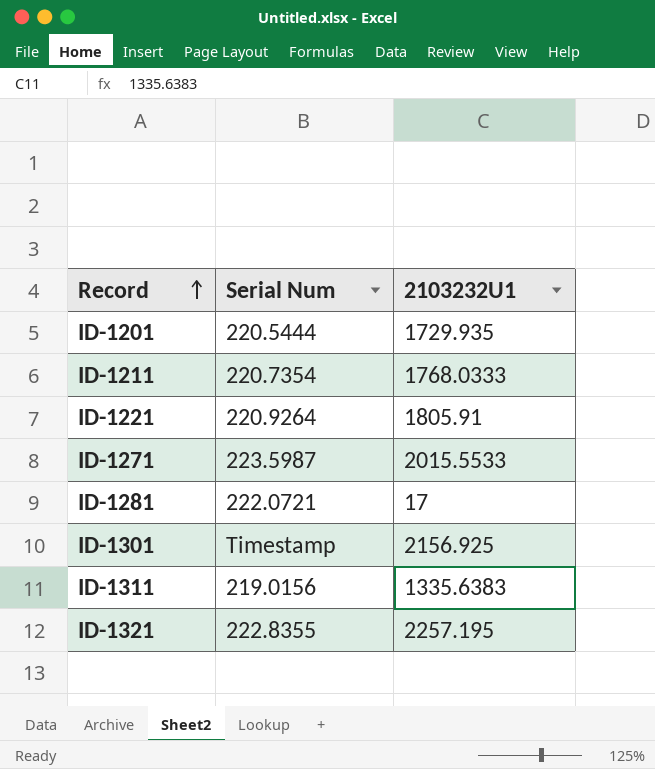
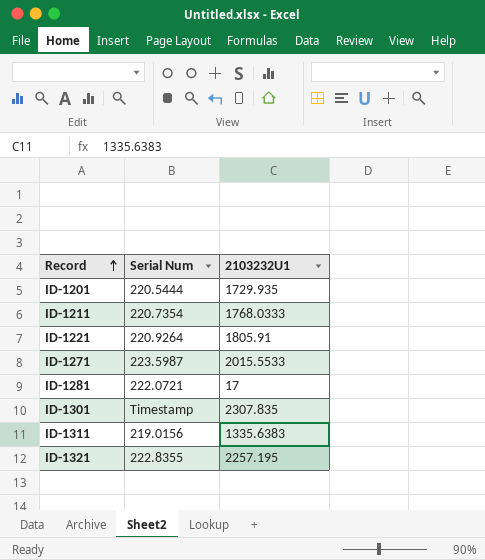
ID-1301 | 2103232U1: 2156.925 -> 2307.835

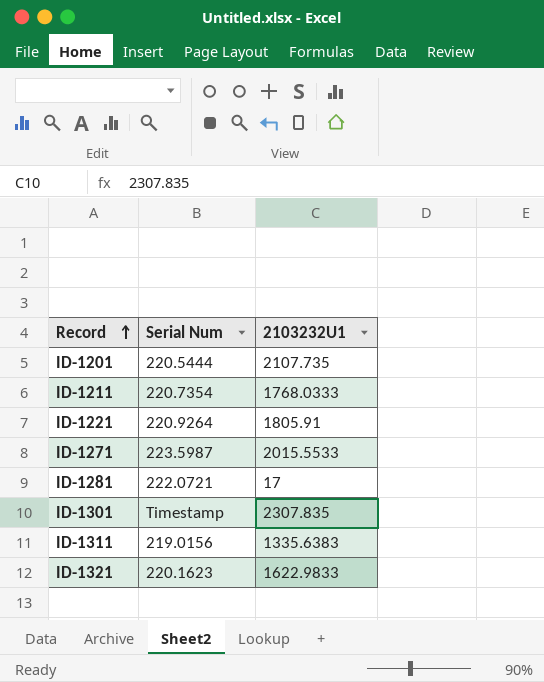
ID-1201 | 2103232U1: 1729.935 -> 2107.735
ID-1321 | Serial Num: 222.8355 -> 220.1623
ID-1321 | 2103232U1: 2257.195 -> 1622.9833

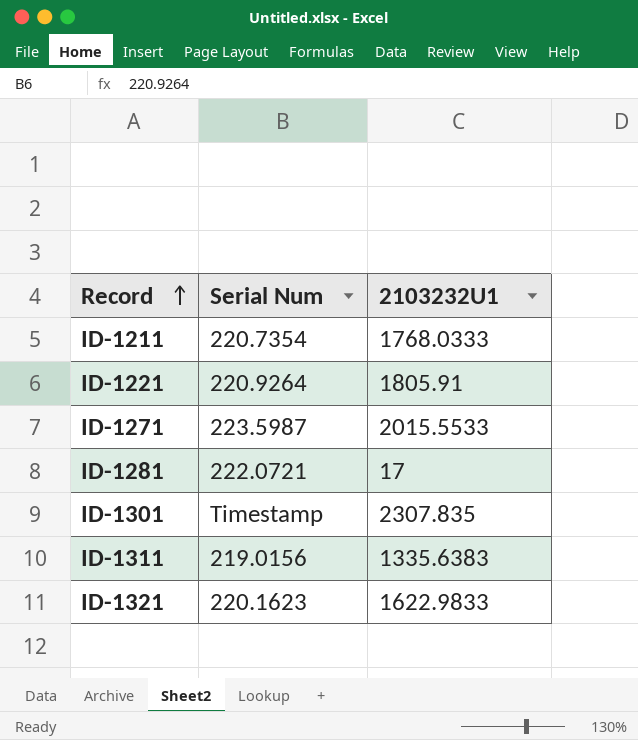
row ID-1201: 220.5444 | 2107.735 -> none

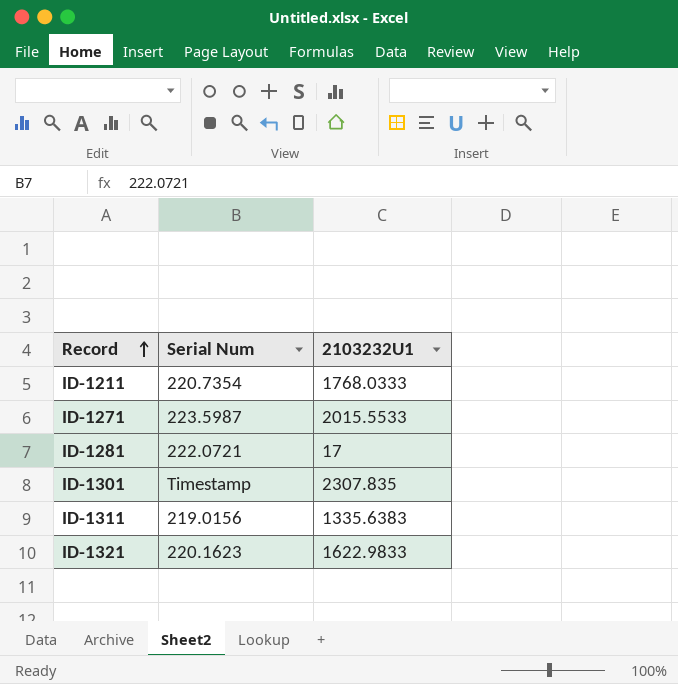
row ID-1221: 220.9264 | 1805.91 -> none

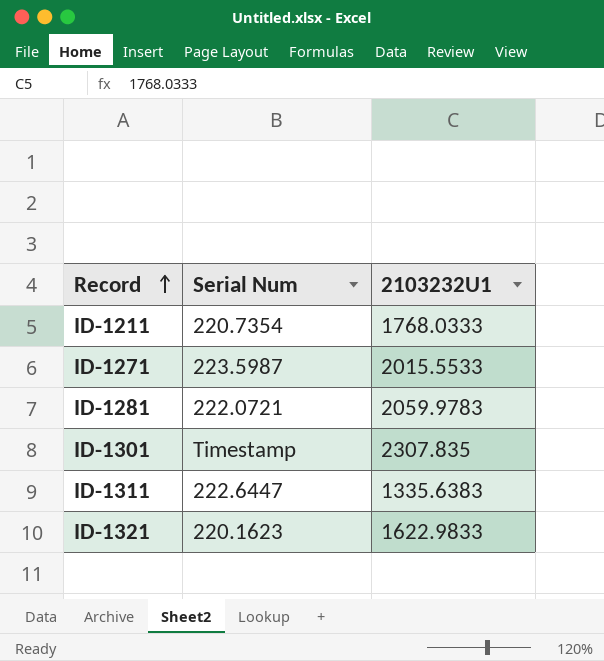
ID-1281 | 2103232U1: 17 -> 2059.9783
ID-1311 | Serial Num: 219.0156 -> 222.6447

